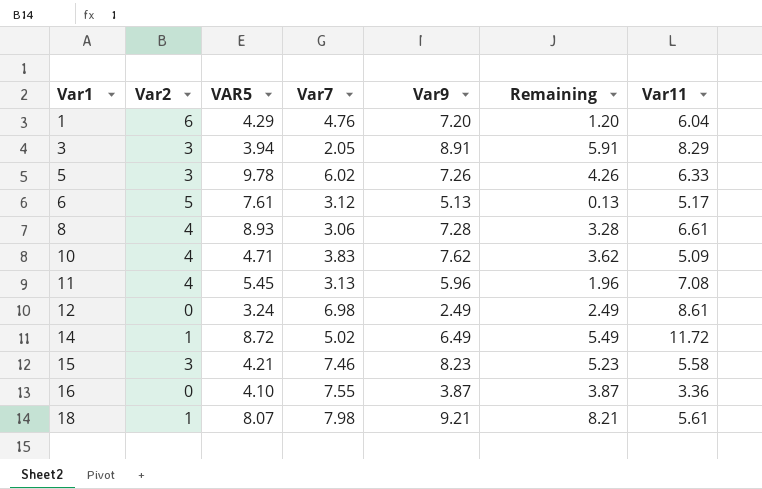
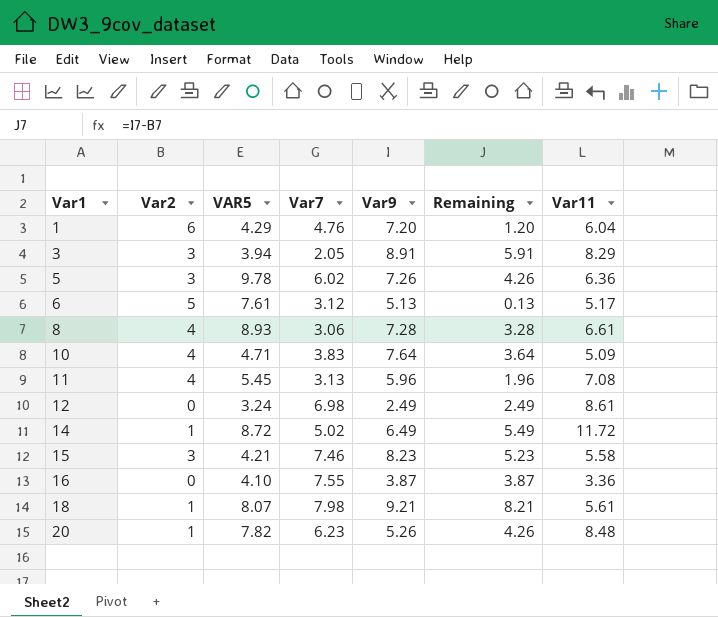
5 | Var11: 6.33 -> 6.36
10 | Var9: 7.62 -> 7.64
10 | Remaining: 3.62 -> 3.64
row 20: none -> 1 | 7.82 | 6.23 | 5.26 | 4.26 | 8.48

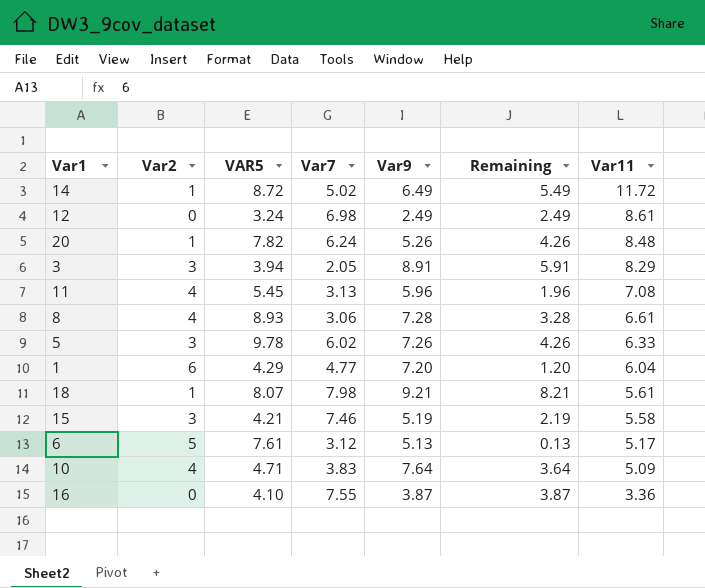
row order: Var1 ascending -> Var11 descending
20 | Var7: 6.23 -> 6.24
5 | Var11: 6.36 -> 6.33
1 | Var7: 4.76 -> 4.77
15 | Var9: 8.23 -> 5.19
15 | Remaining: 5.23 -> 2.19

